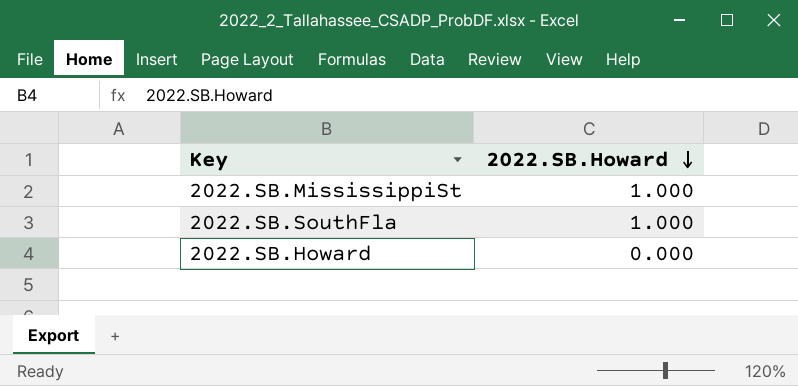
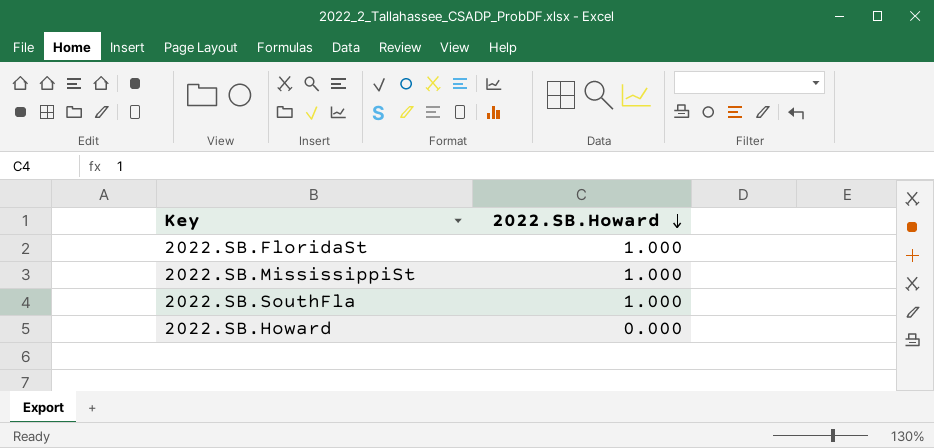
row 2022.SB.FloridaSt: none -> 1.000

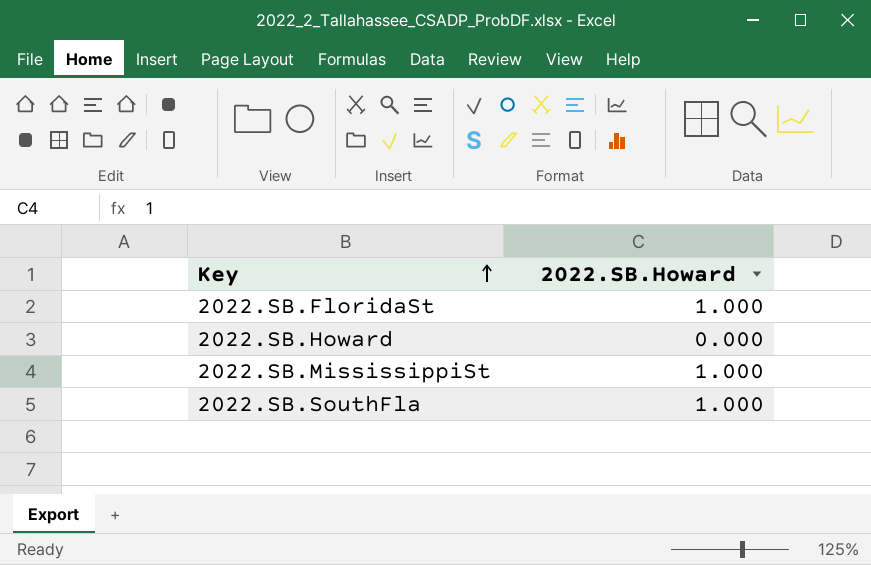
row order: 2022.SB.Howard descending -> Key ascending

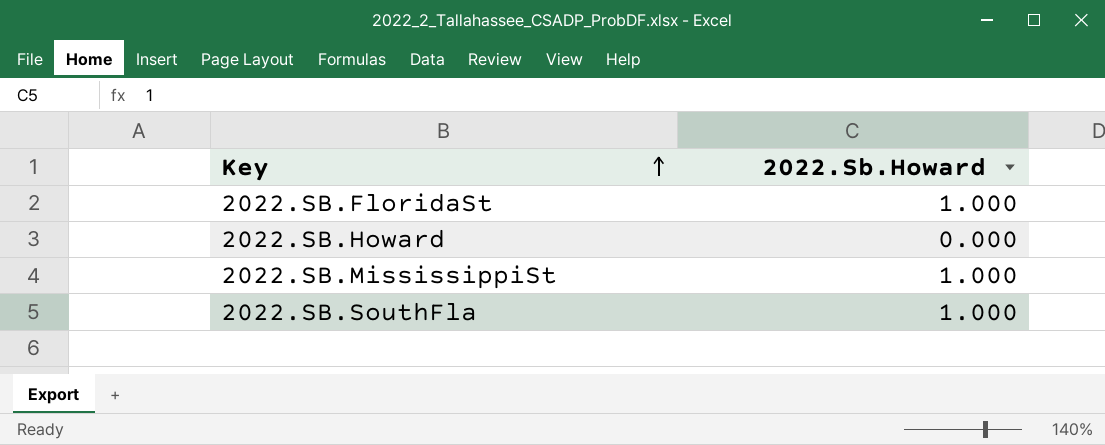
column name: 2022.SB.Howard -> 2022.Sb.Howard

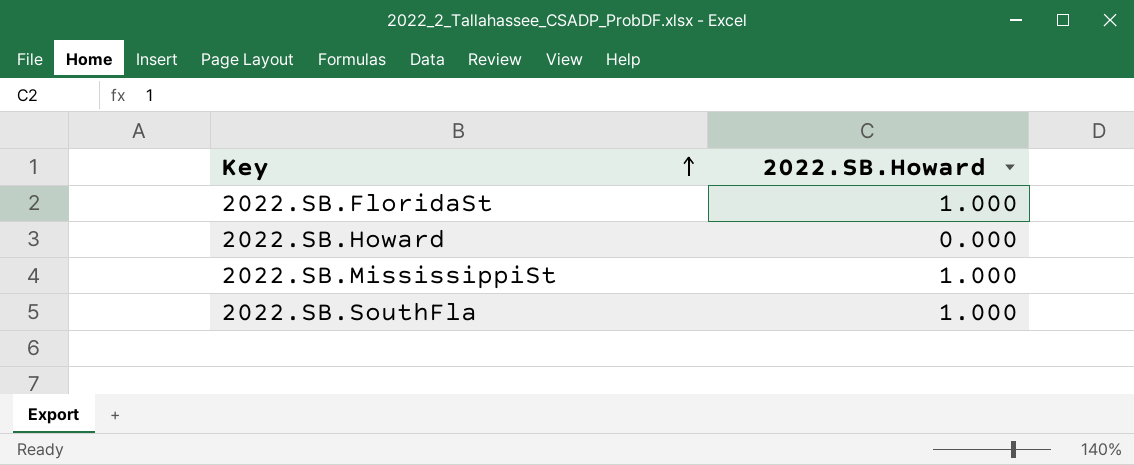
column name: 2022.Sb.Howard -> 2022.SB.Howard

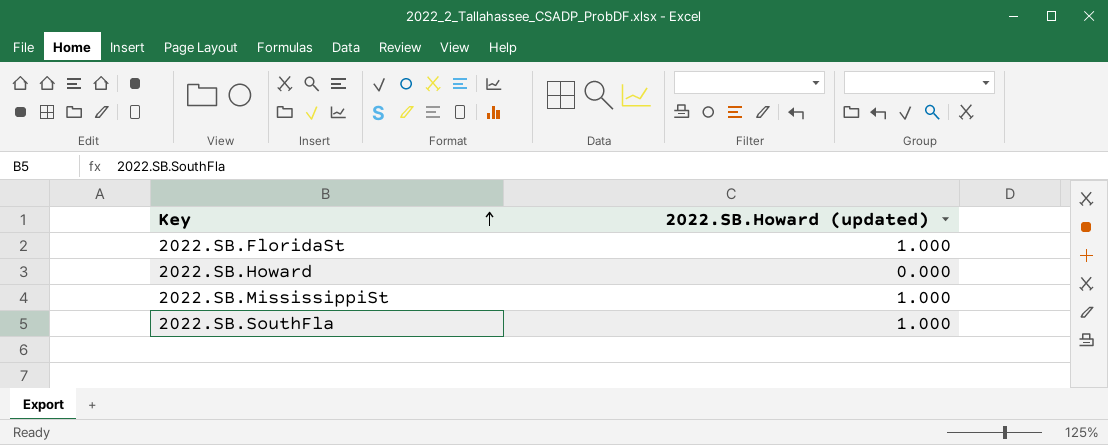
column name: 2022.SB.Howard -> 2022.SB.Howard (updated)

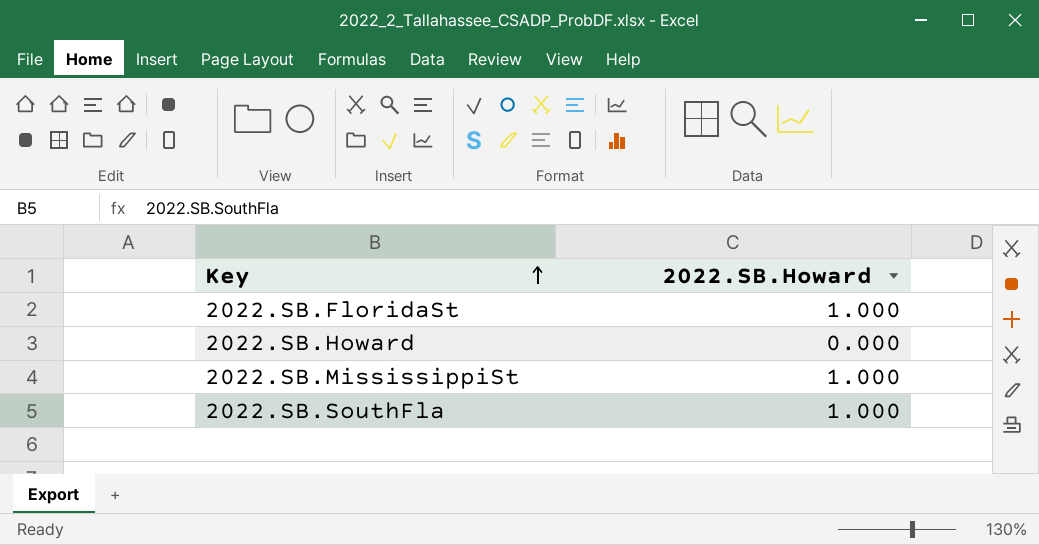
column name: 2022.SB.Howard (updated) -> 2022.SB.Howard

